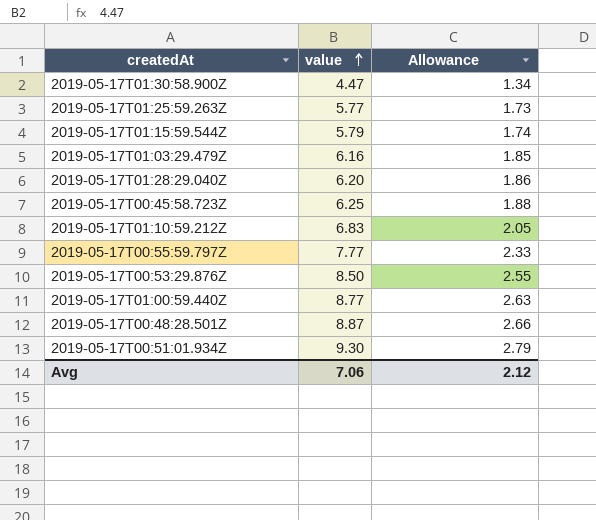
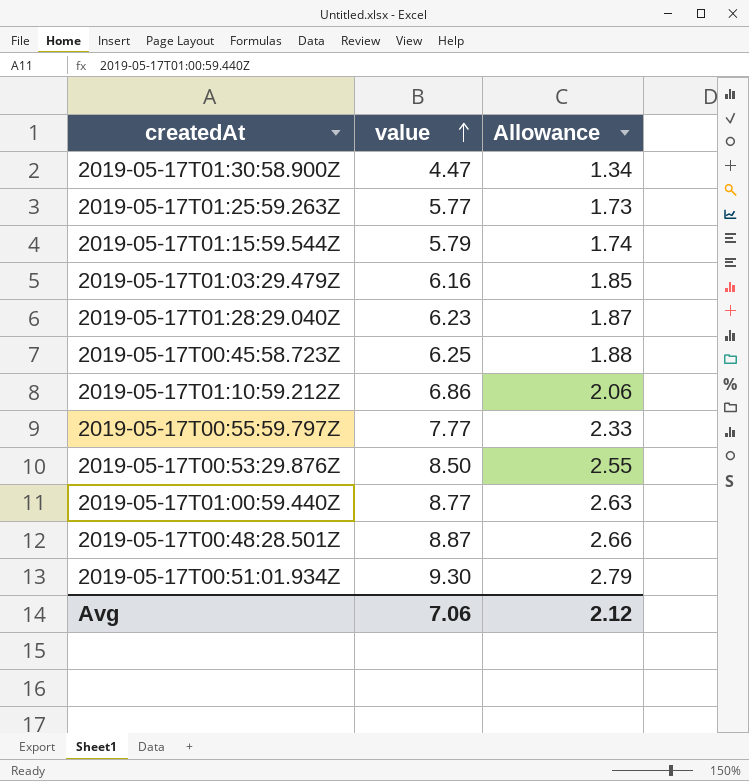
2019-05-17T01:28:29.040Z | value: 6.20 -> 6.23
2019-05-17T01:28:29.040Z | Allowance: 1.86 -> 1.87
2019-05-17T01:10:59.212Z | value: 6.83 -> 6.86
2019-05-17T01:10:59.212Z | Allowance: 2.05 -> 2.06

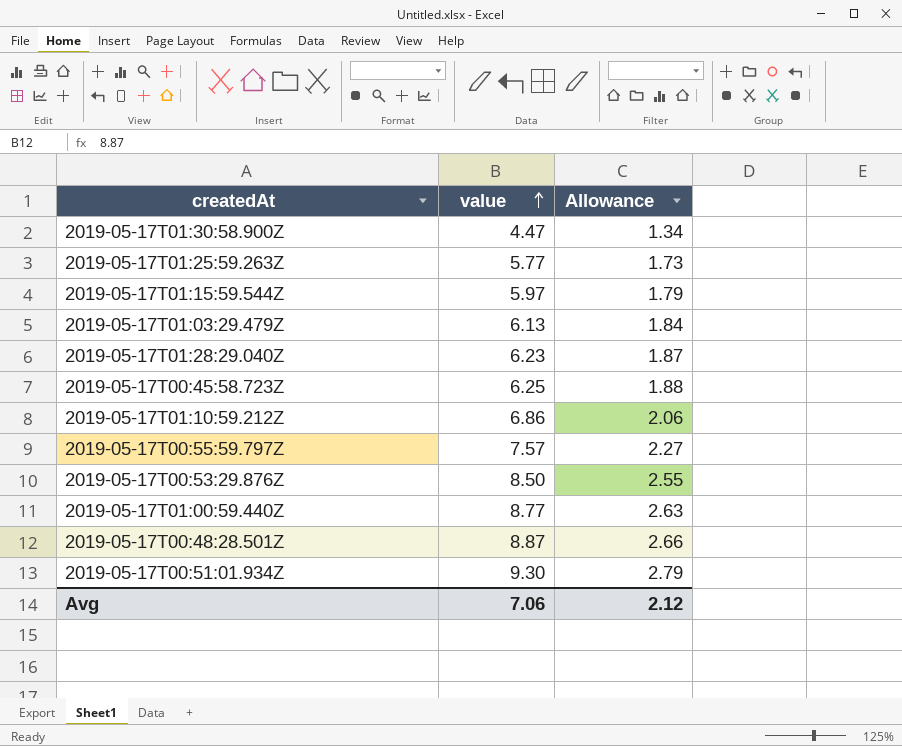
2019-05-17T01:15:59.544Z | value: 5.79 -> 5.97
2019-05-17T01:15:59.544Z | Allowance: 1.74 -> 1.79
2019-05-17T01:03:29.479Z | value: 6.16 -> 6.13
2019-05-17T01:03:29.479Z | Allowance: 1.85 -> 1.84
2019-05-17T00:55:59.797Z | value: 7.77 -> 7.57
2019-05-17T00:55:59.797Z | Allowance: 2.33 -> 2.27

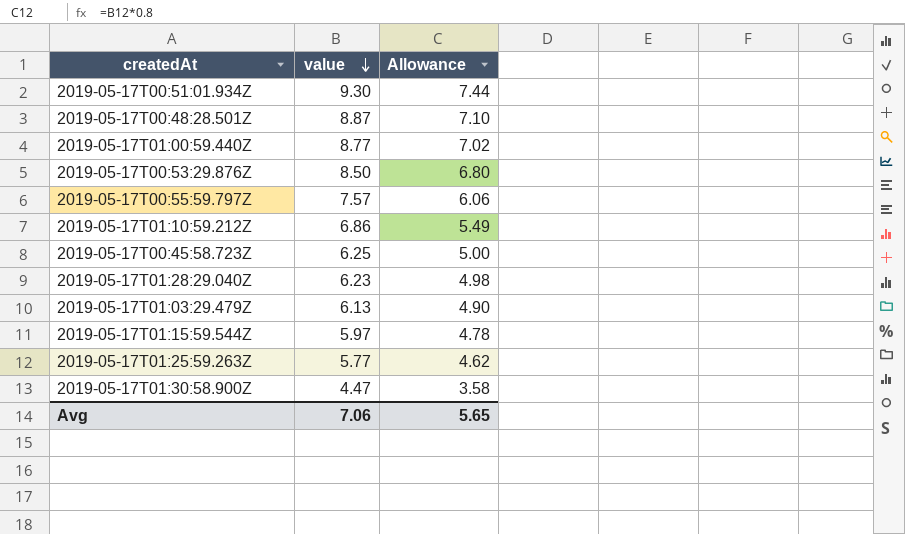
row order: value ascending -> value descending
column Allowance | formula: [value] * 0.3 -> [value] * 0.8
Avg | Allowance: 2.12 -> 5.65

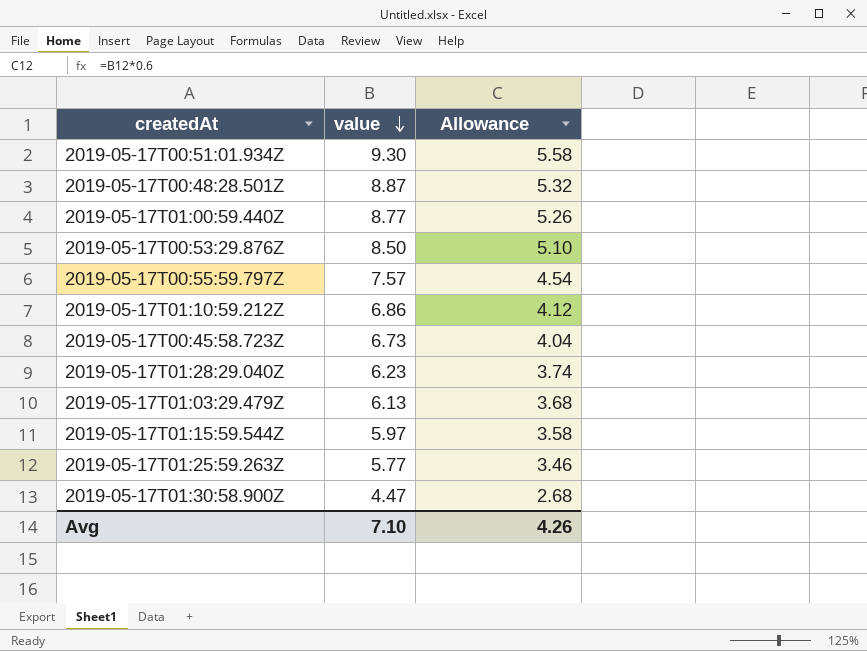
column Allowance | formula: [value] * 0.8 -> [value] * 0.6
2019-05-17T00:45:58.723Z | value: 6.25 -> 6.73
Avg | value: 7.06 -> 7.10
Avg | Allowance: 5.65 -> 4.26

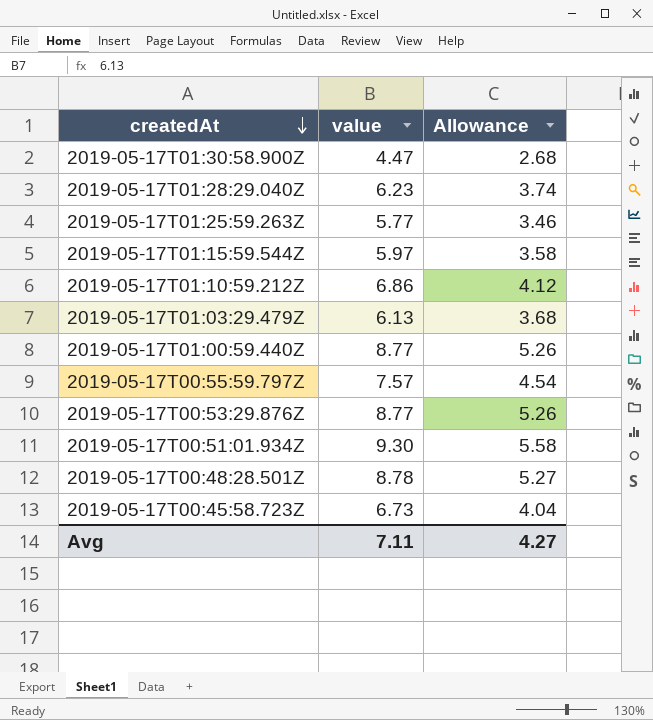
row order: value descending -> createdAt descending
2019-05-17T00:53:29.876Z | value: 8.50 -> 8.77
2019-05-17T00:53:29.876Z | Allowance: 5.10 -> 5.26
2019-05-17T00:48:28.501Z | value: 8.87 -> 8.78
2019-05-17T00:48:28.501Z | Allowance: 5.32 -> 5.27
Avg | value: 7.10 -> 7.11
Avg | Allowance: 4.26 -> 4.27

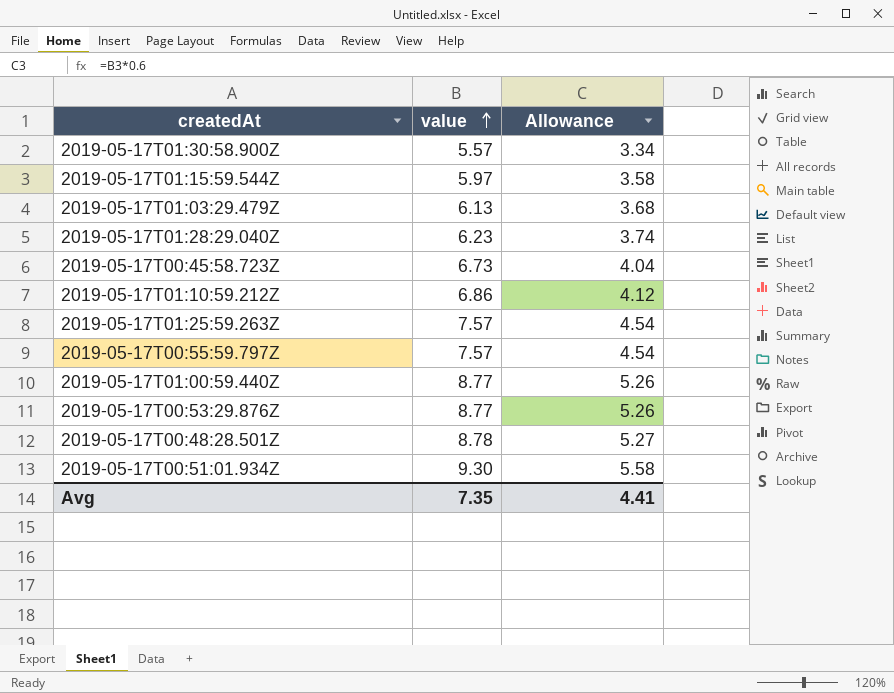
row order: createdAt descending -> value ascending
2019-05-17T01:30:58.900Z | value: 4.47 -> 5.57
2019-05-17T01:30:58.900Z | Allowance: 2.68 -> 3.34
2019-05-17T01:25:59.263Z | value: 5.77 -> 7.57
2019-05-17T01:25:59.263Z | Allowance: 3.46 -> 4.54
Avg | value: 7.11 -> 7.35
Avg | Allowance: 4.27 -> 4.41

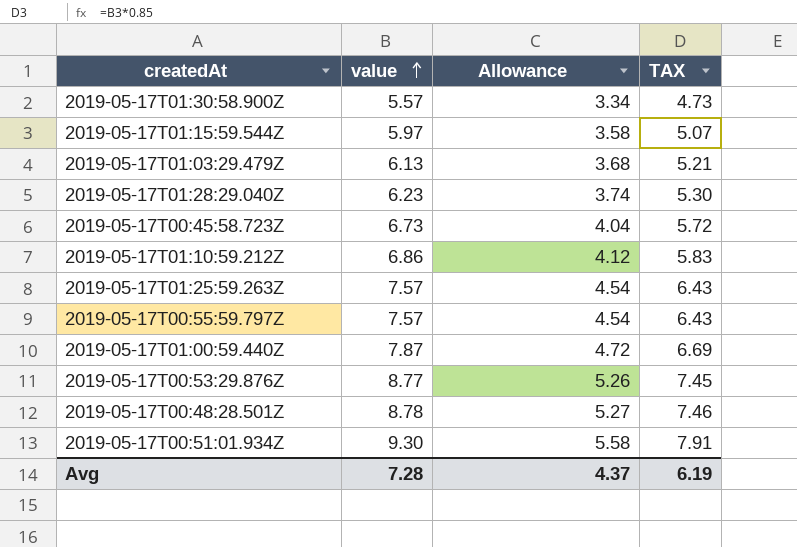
column TAX | formula: none -> [value] * 0.85
2019-05-17T01:00:59.440Z | value: 8.77 -> 7.87
2019-05-17T01:00:59.440Z | Allowance: 5.26 -> 4.72
Avg | value: 7.35 -> 7.28
Avg | Allowance: 4.41 -> 4.37

